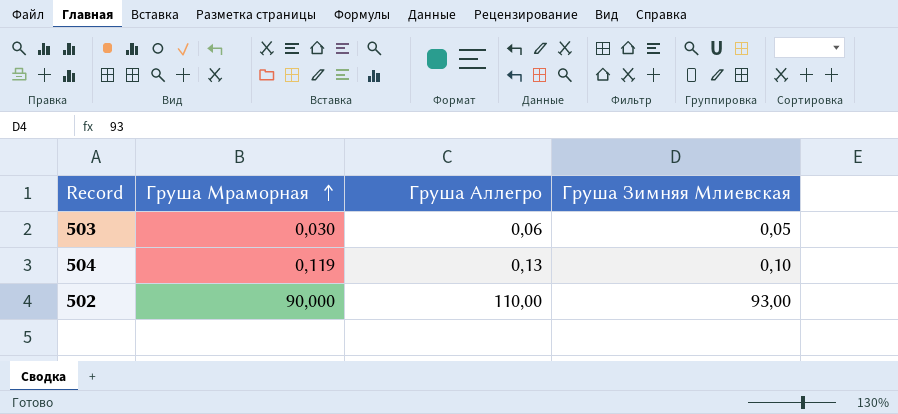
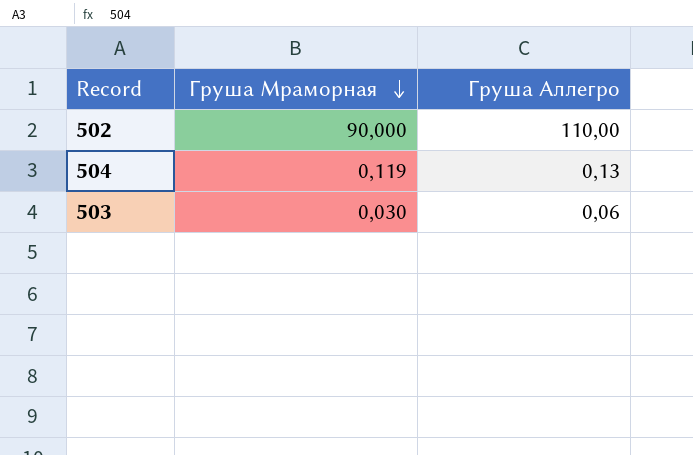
row order: Груша Мраморная ascending -> Груша Мраморная descending
column Груша Зимняя Млиевская | position: 4 -> none

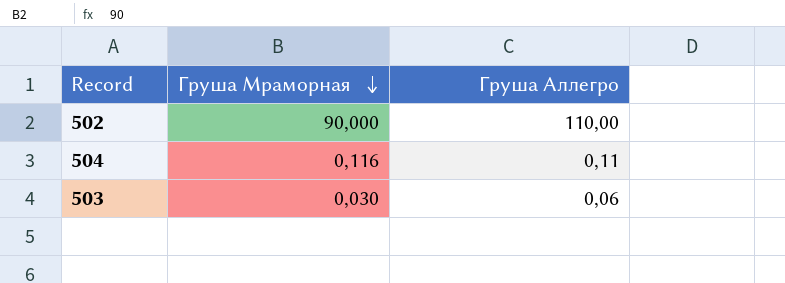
504 | Груша Мраморная: 0,119 -> 0,116
504 | Груша Аллегро: 0,13 -> 0,11

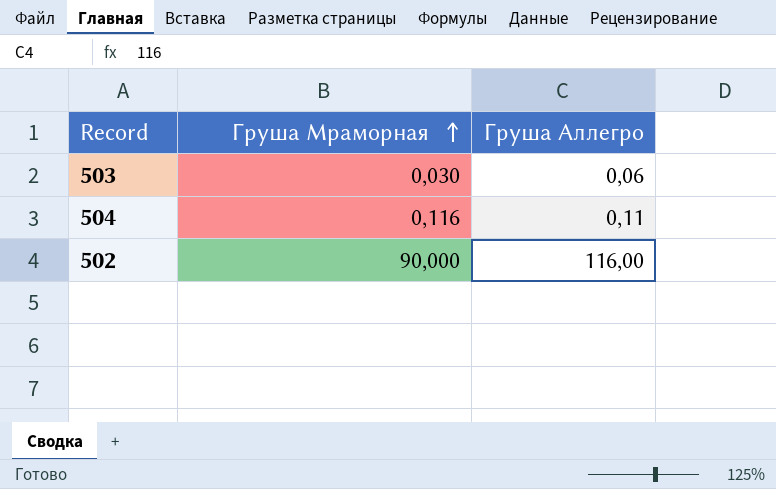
row order: Груша Мраморная descending -> Груша Мраморная ascending
502 | Груша Аллегро: 110,00 -> 116,00

